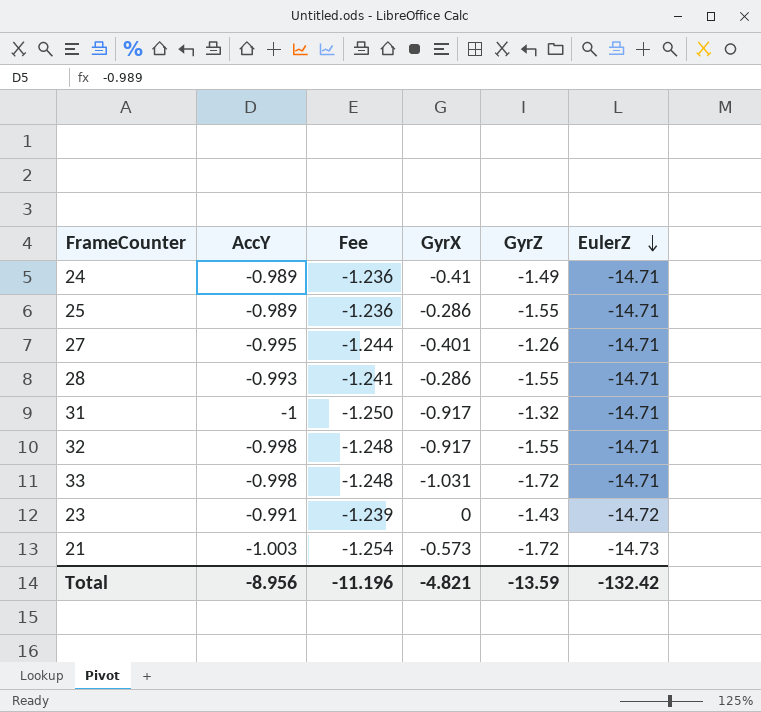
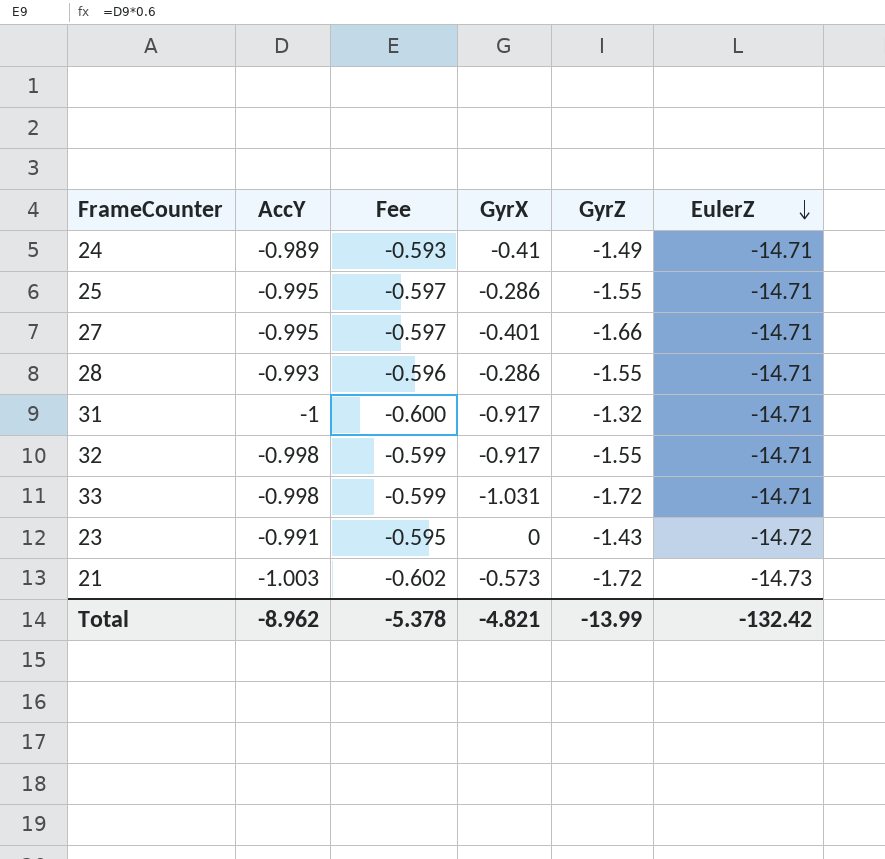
column Fee | formula: [AccY] * 1.25 -> [AccY] * 0.6
25 | AccY: -0.989 -> -0.995
27 | GyrZ: -1.26 -> -1.66
Total | AccY: -8.956 -> -8.962
Total | Fee: -11.196 -> -5.378
Total | GyrZ: -13.59 -> -13.99

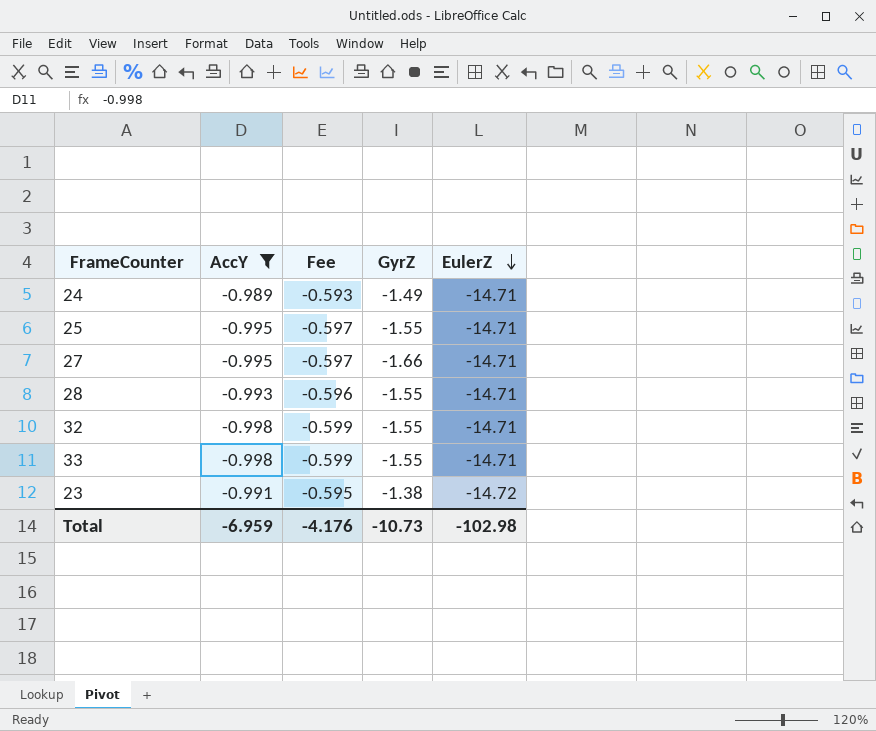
filter: none -> AccY >= -0.998
column GyrX | position: 4 -> none
33 | GyrZ: -1.72 -> -1.55
23 | GyrZ: -1.43 -> -1.38
Total | AccY: -8.962 -> -6.959
Total | Fee: -5.378 -> -4.176
Total | GyrZ: -13.99 -> -10.73
Total | EulerZ: -132.42 -> -102.98

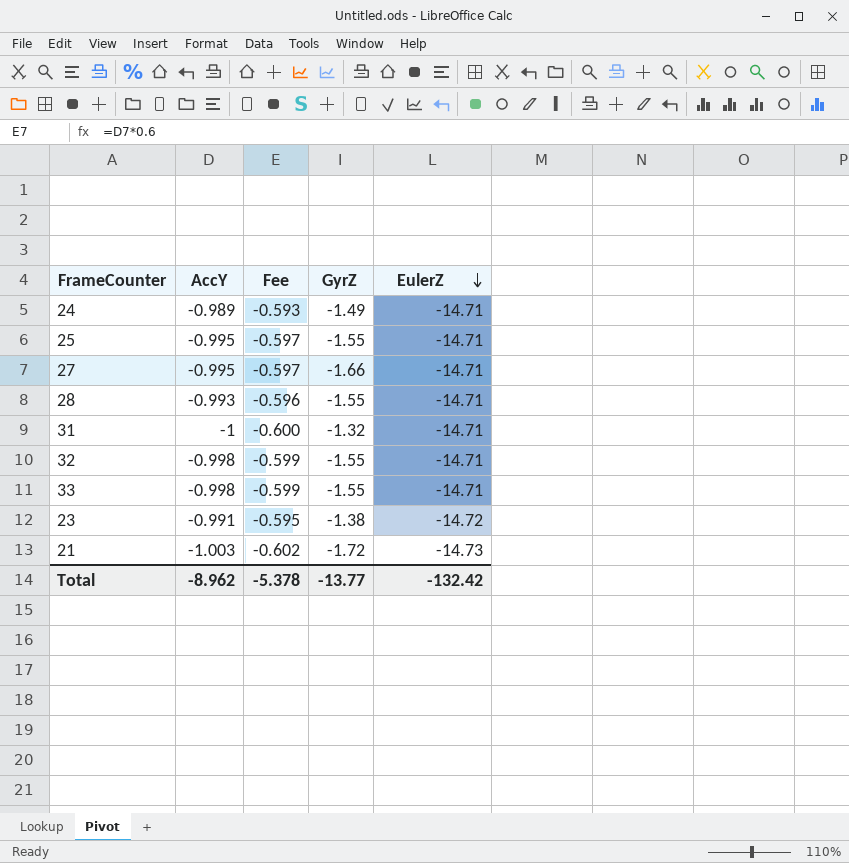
filter: AccY >= -0.998 -> none
Total | AccY: -6.959 -> -8.962
Total | Fee: -4.176 -> -5.378
Total | GyrZ: -10.73 -> -13.77
Total | EulerZ: -102.98 -> -132.42

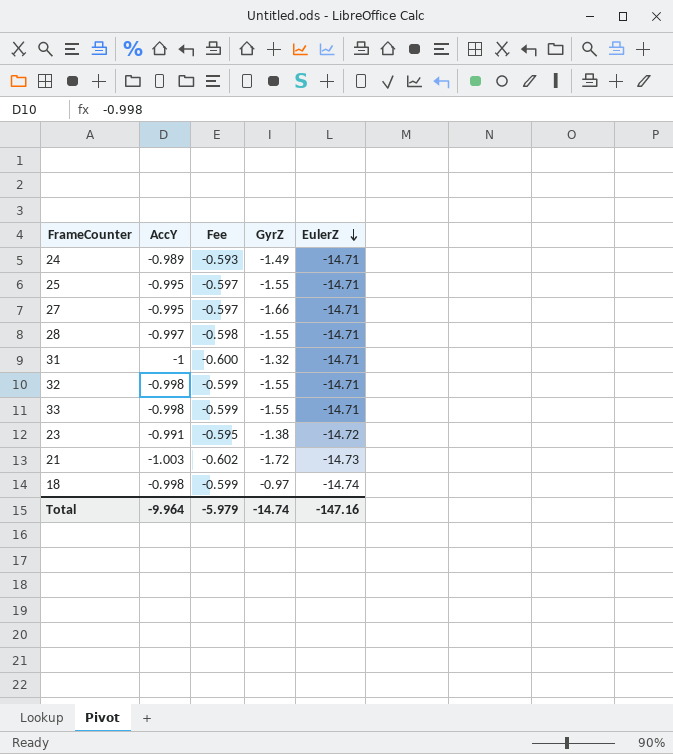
28 | AccY: -0.993 -> -0.997
28 | Fee: -0.596 -> -0.598
row 18: none -> -0.998 | -0.599 | -0.97 | -14.74
Total | AccY: -8.962 -> -9.964
Total | Fee: -5.378 -> -5.979
Total | GyrZ: -13.77 -> -14.74
Total | EulerZ: -132.42 -> -147.16

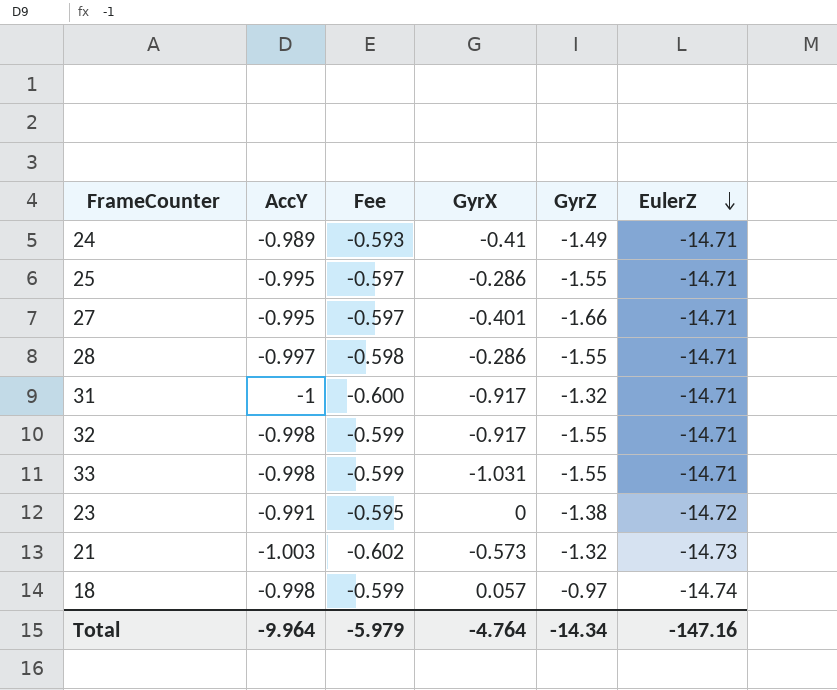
column GyrX | position: none -> 4
21 | GyrZ: -1.72 -> -1.32
Total | GyrZ: -14.74 -> -14.34

